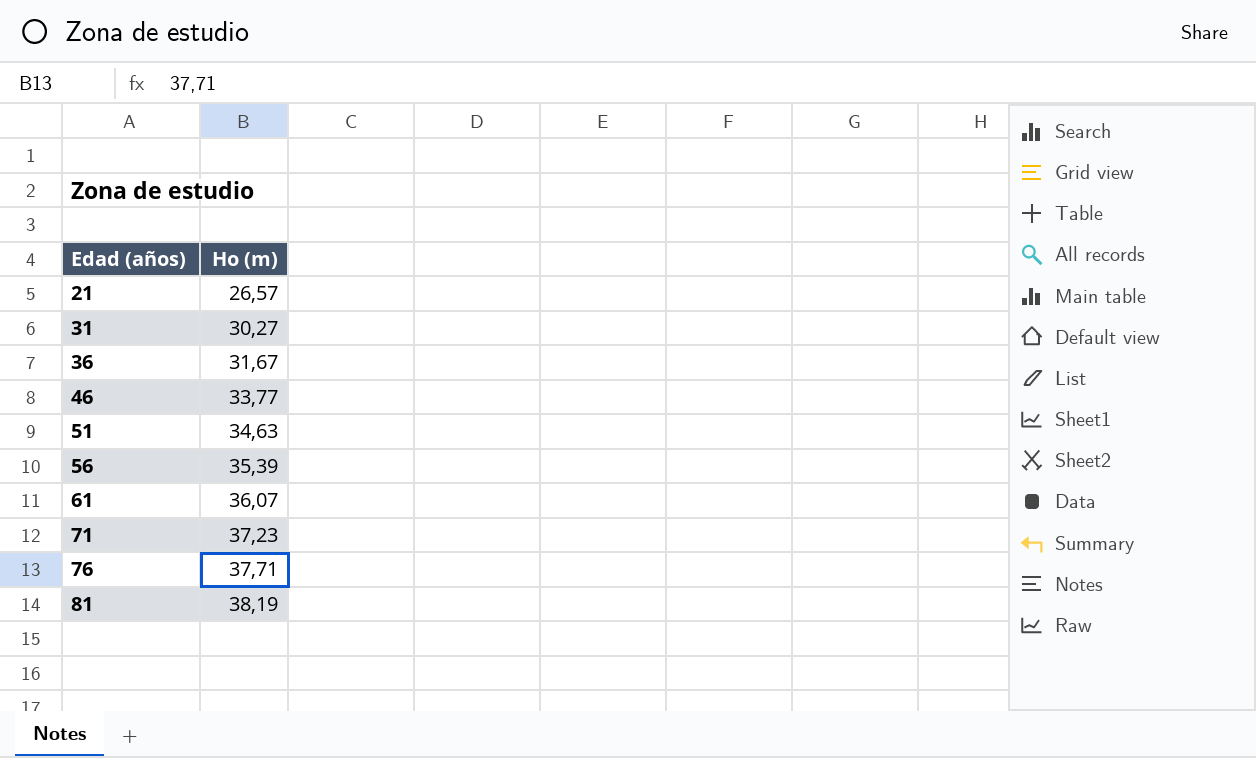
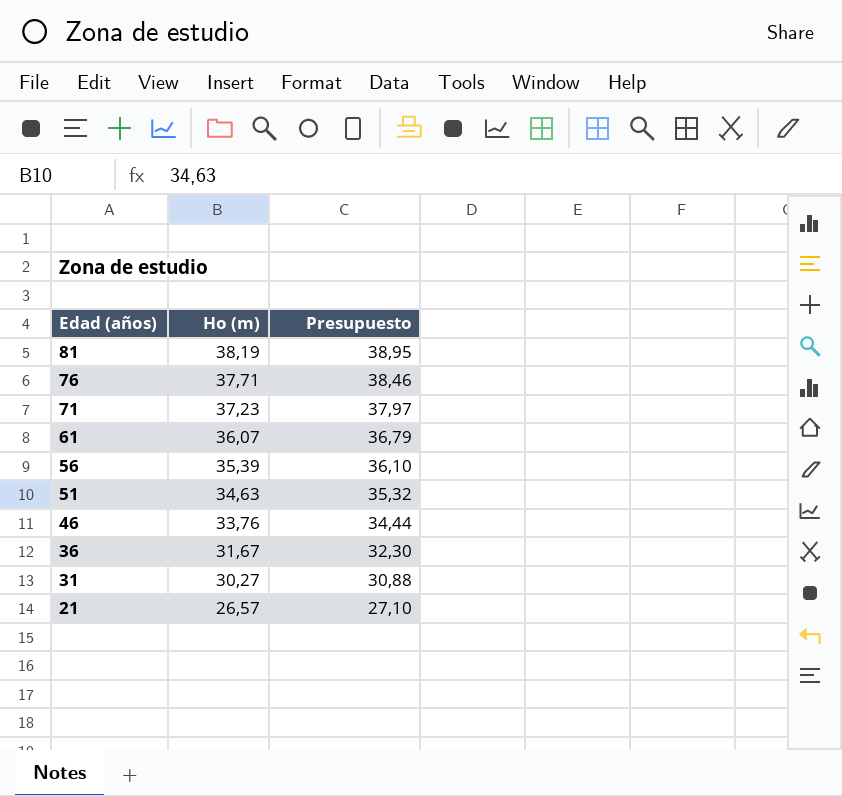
row order: Edad (años) ascending -> Edad (años) descending
column Presupuesto | formula: none -> [Ho (m)] * 1,02
46 | Ho (m): 33,77 -> 33,76

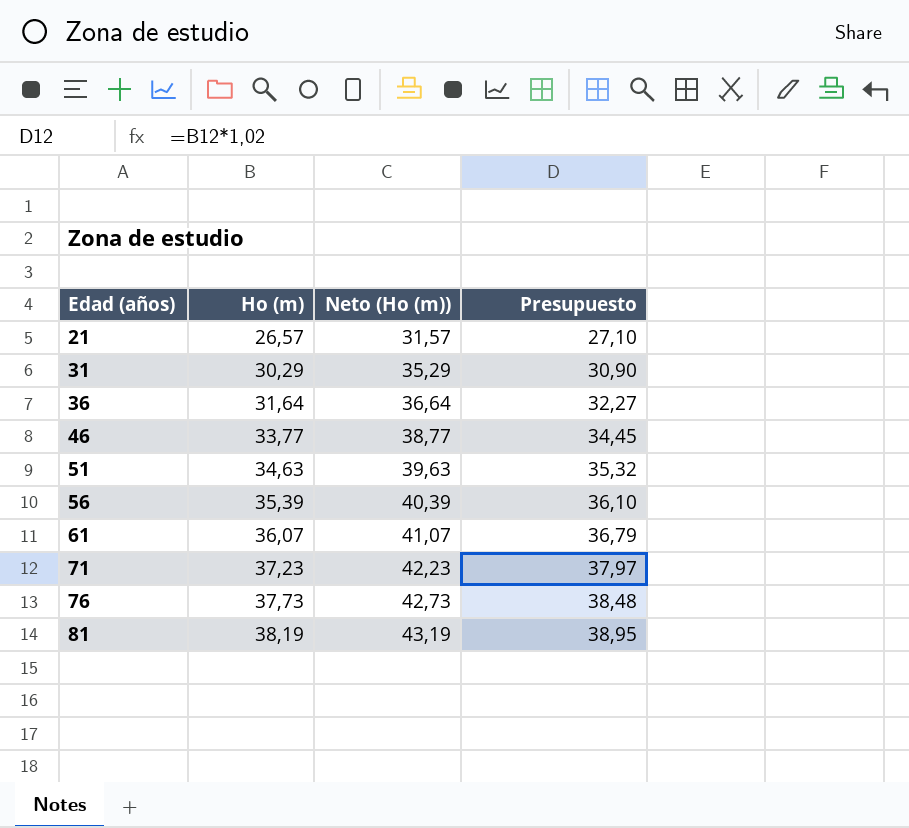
row order: Edad (años) descending -> Edad (años) ascending
column Neto (Ho (m)) | formula: none -> [Ho (m)] + 5
31 | Ho (m): 30,27 -> 30,29
31 | Presupuesto: 30,88 -> 30,90
36 | Ho (m): 31,67 -> 31,64
36 | Presupuesto: 32,30 -> 32,27
46 | Ho (m): 33,76 -> 33,77
46 | Presupuesto: 34,44 -> 34,45
76 | Ho (m): 37,71 -> 37,73
76 | Presupuesto: 38,46 -> 38,48

